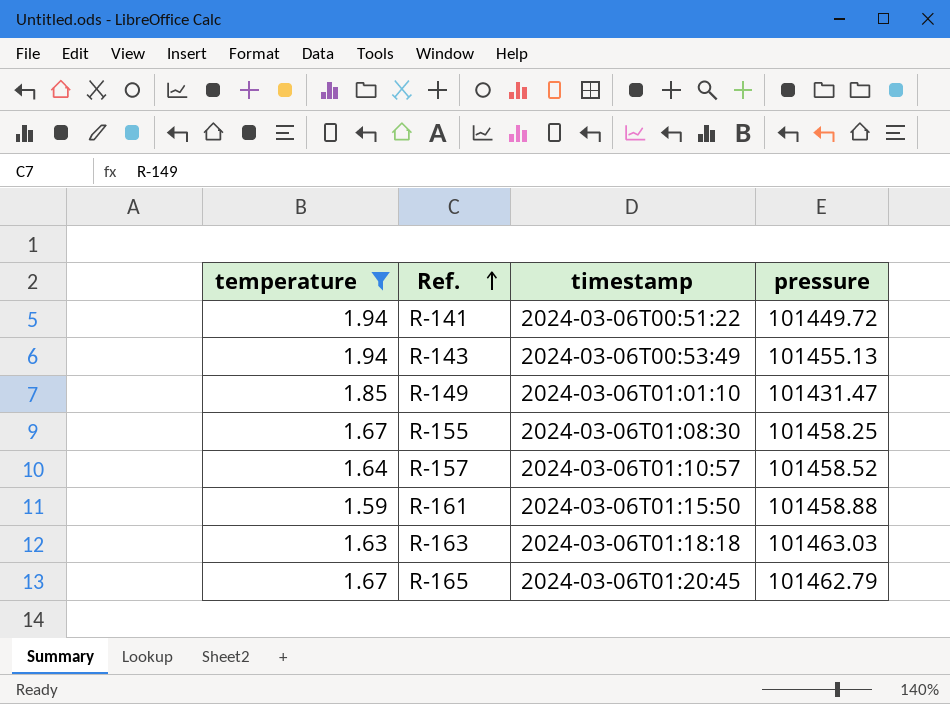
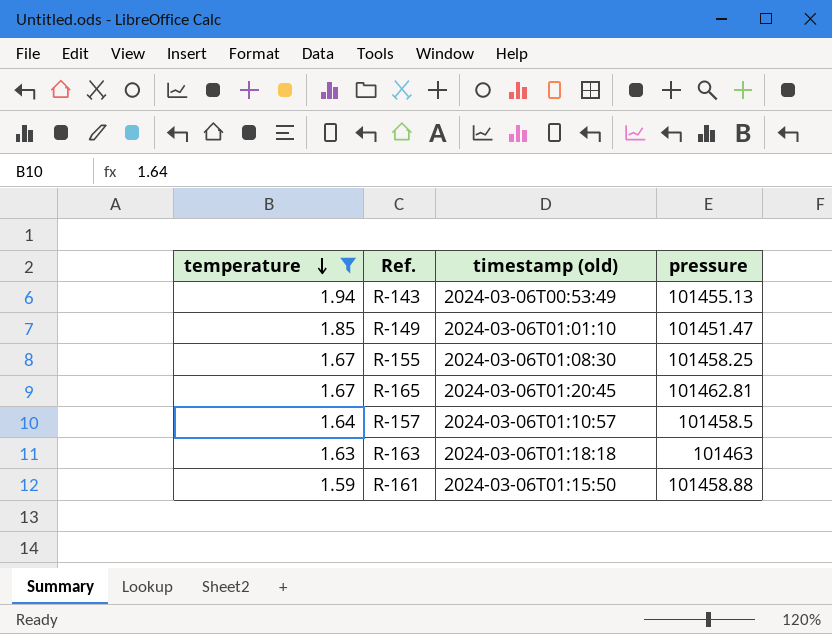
row order: Ref. ascending -> temperature descending
column name: timestamp -> timestamp (old)
row R-141: 1.94 | 2024-03-06T00:51:22 | 101449.72 -> none
R-149 | pressure: 101431.47 -> 101451.47
R-165 | pressure: 101462.79 -> 101462.81
R-157 | pressure: 101458.52 -> 101458.5
R-163 | pressure: 101463.03 -> 101463

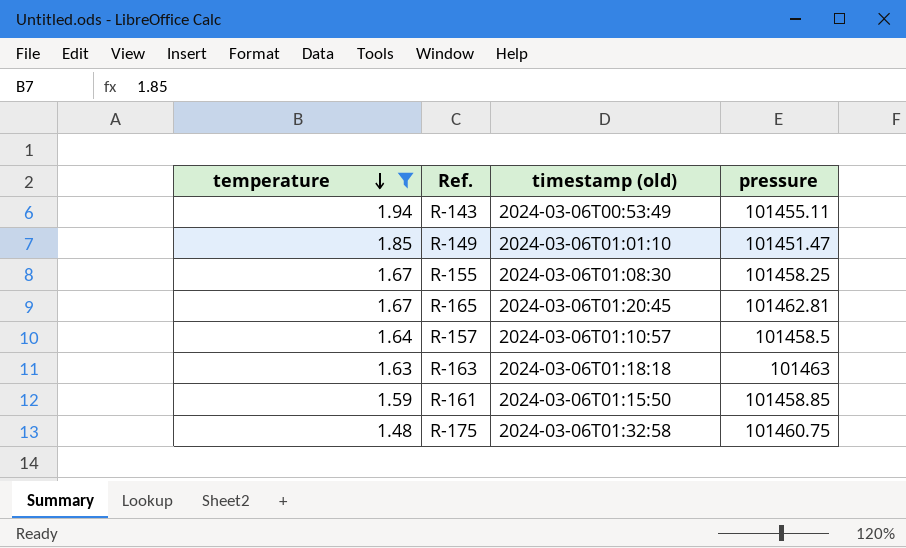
R-143 | pressure: 101455.13 -> 101455.11
R-161 | pressure: 101458.88 -> 101458.85
row R-175: none -> 1.48 | 2024-03-06T01:32:58 | 101460.75

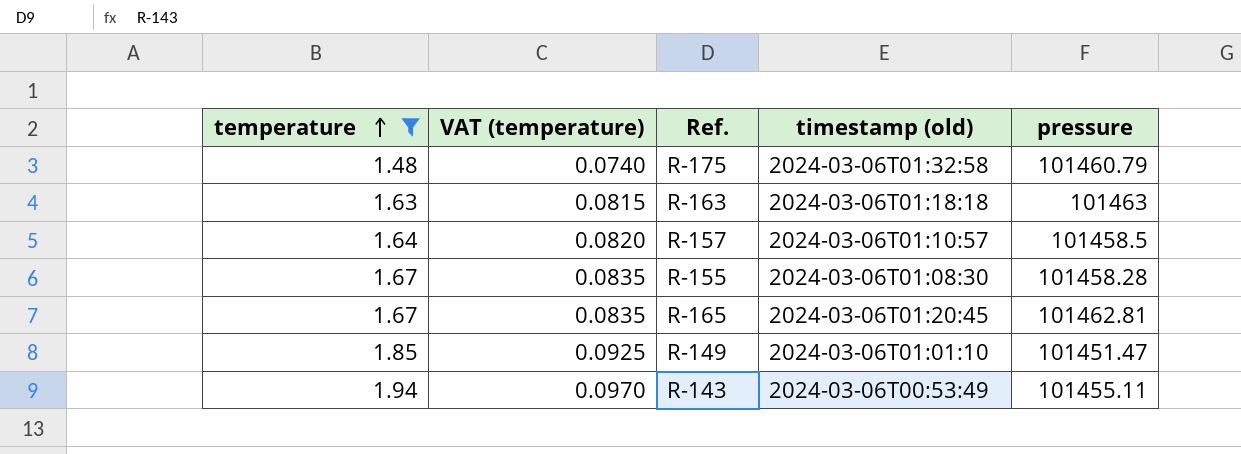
row order: temperature descending -> temperature ascending
column VAT (temperature) | formula: none -> [temperature] * 0.05
row R-161: 1.59 | 2024-03-06T01:15:50 | 101458.85 -> none
R-175 | pressure: 101460.75 -> 101460.79
R-155 | pressure: 101458.25 -> 101458.28

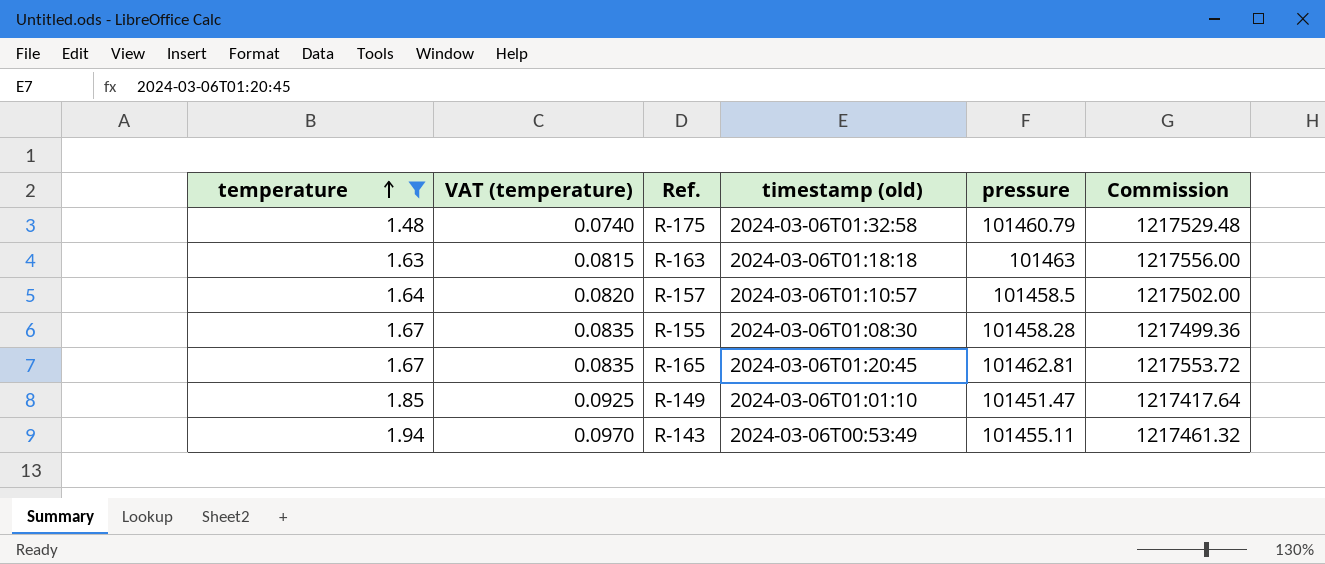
column Commission | formula: none -> [pressure] * 12

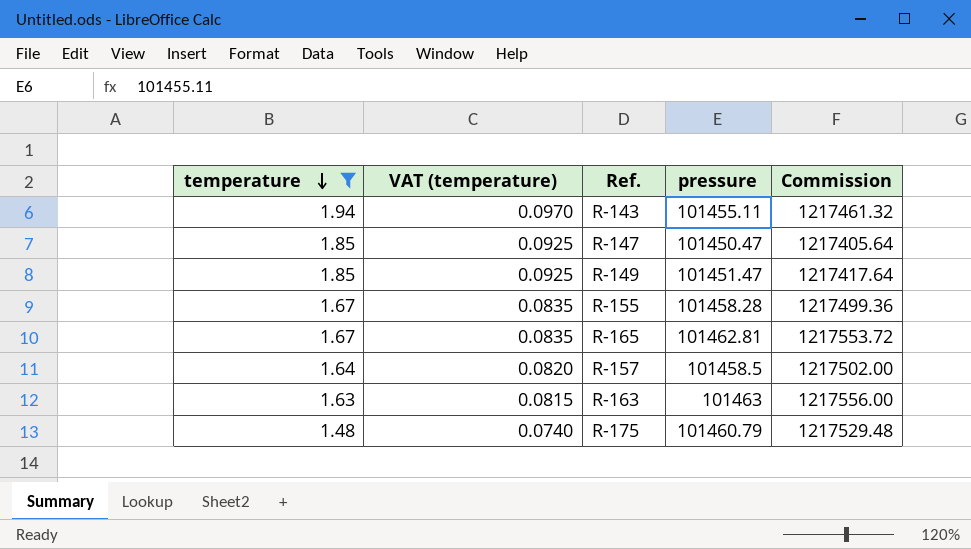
row order: temperature ascending -> temperature descending
column timestamp (old) | position: 4 -> none
row R-147: none -> 1.85 | 0.0925 | 101450.47 | 1217405.64

